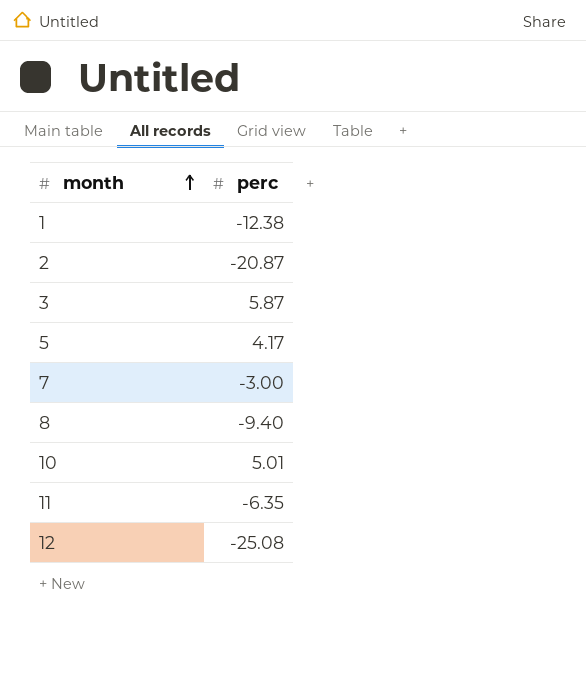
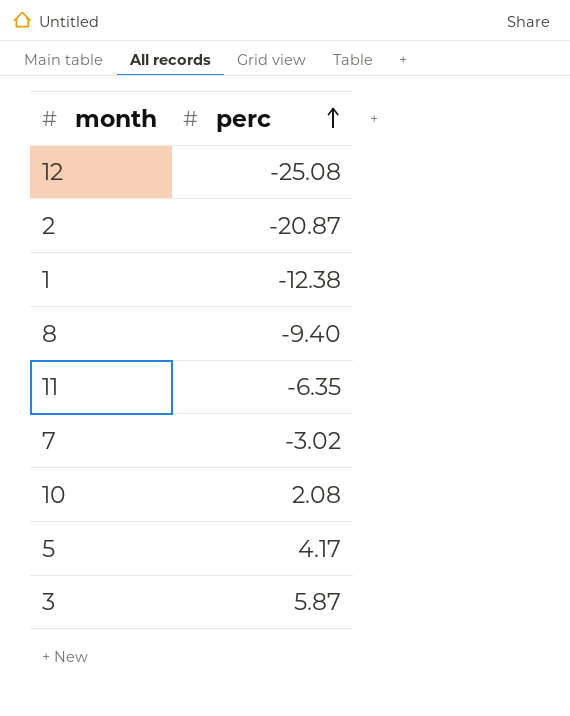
row order: month ascending -> perc ascending
7 | perc: -3.00 -> -3.02
10 | perc: 5.01 -> 2.08

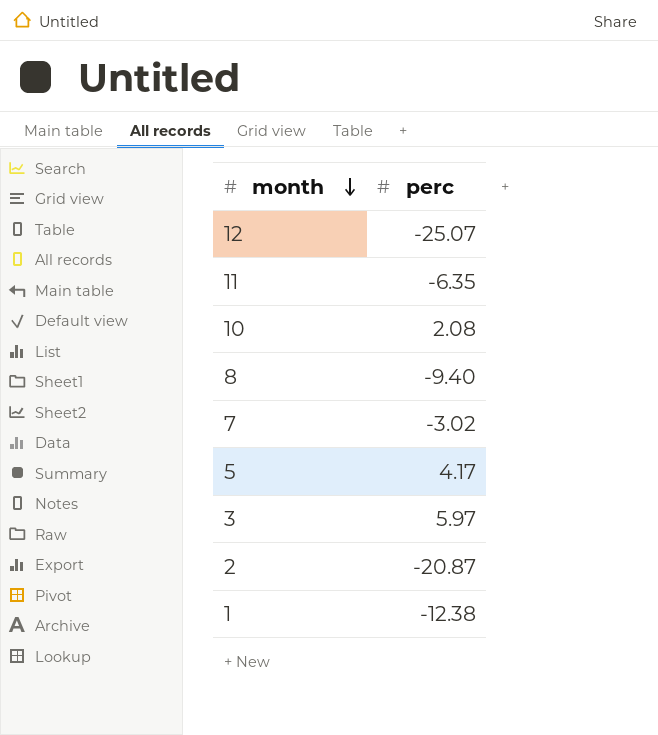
row order: perc ascending -> month descending
12 | perc: -25.08 -> -25.07
3 | perc: 5.87 -> 5.97

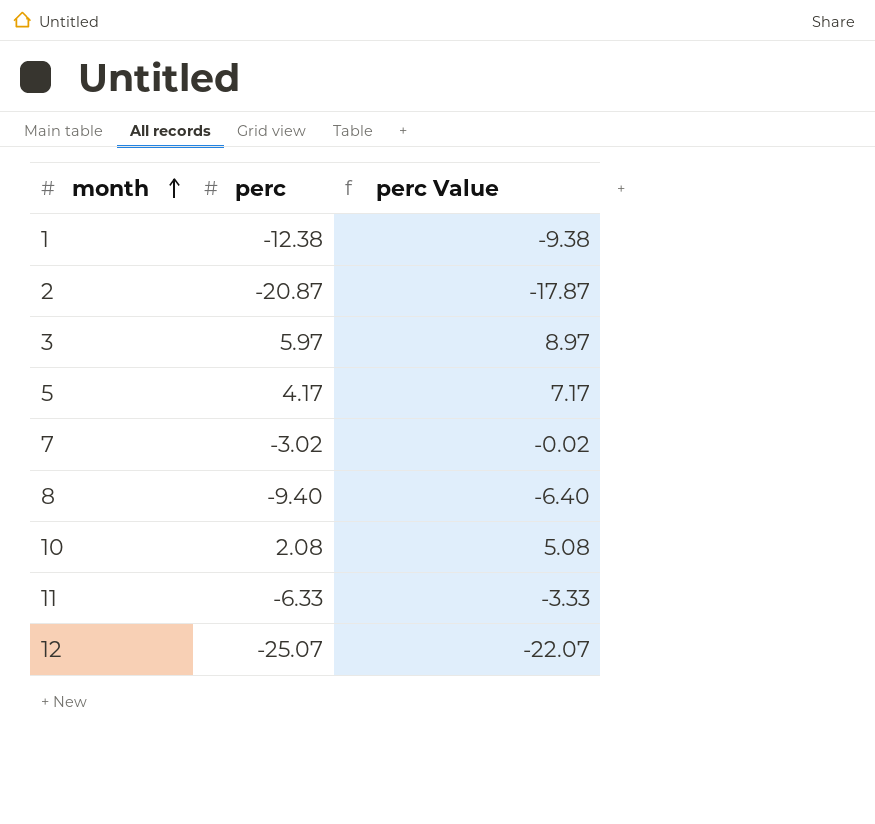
row order: month descending -> month ascending
column perc Value | formula: none -> [perc] + 3
11 | perc: -6.35 -> -6.33

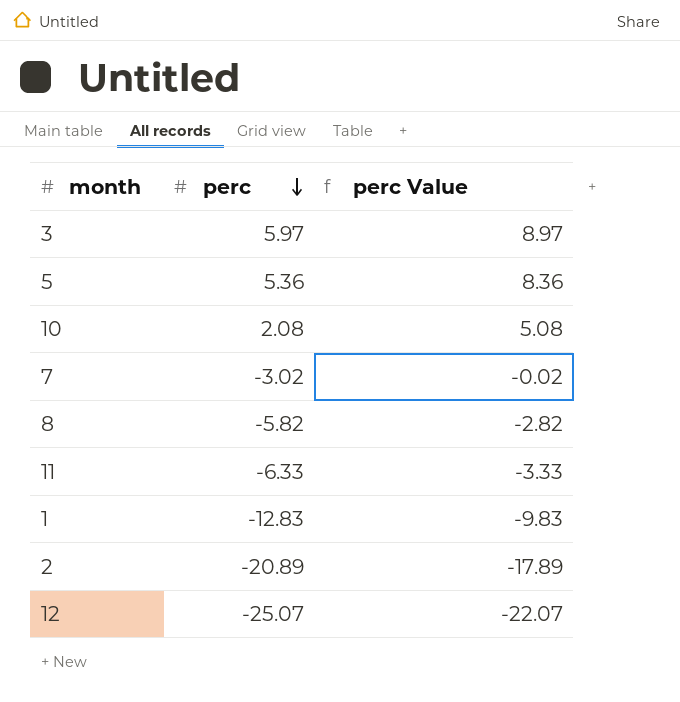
row order: month ascending -> perc descending
5 | perc: 4.17 -> 5.36
5 | perc Value: 7.17 -> 8.36
8 | perc: -9.40 -> -5.82
8 | perc Value: -6.40 -> -2.82
1 | perc: -12.38 -> -12.83
1 | perc Value: -9.38 -> -9.83
2 | perc: -20.87 -> -20.89
2 | perc Value: -17.87 -> -17.89

